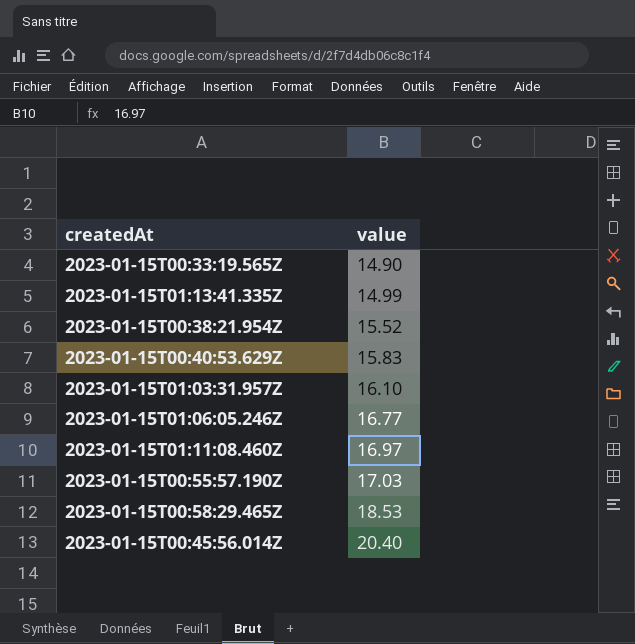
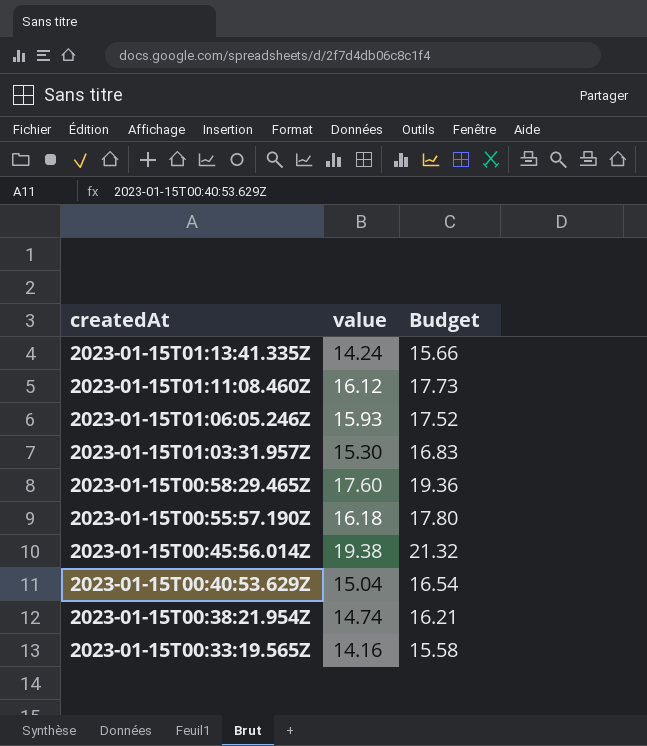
row order: value ascending -> createdAt descending
column Budget | formula: none -> [value] * 1.1
2023-01-15T01:13:41.335Z | value: 14.99 -> 14.24
2023-01-15T01:11:08.460Z | value: 16.97 -> 16.12
2023-01-15T01:06:05.246Z | value: 16.77 -> 15.93
2023-01-15T01:03:31.957Z | value: 16.10 -> 15.30
2023-01-15T00:58:29.465Z | value: 18.53 -> 17.60
2023-01-15T00:55:57.190Z | value: 17.03 -> 16.18
2023-01-15T00:45:56.014Z | value: 20.40 -> 19.38
2023-01-15T00:40:53.629Z | value: 15.83 -> 15.04
2023-01-15T00:38:21.954Z | value: 15.52 -> 14.74
2023-01-15T00:33:19.565Z | value: 14.90 -> 14.16

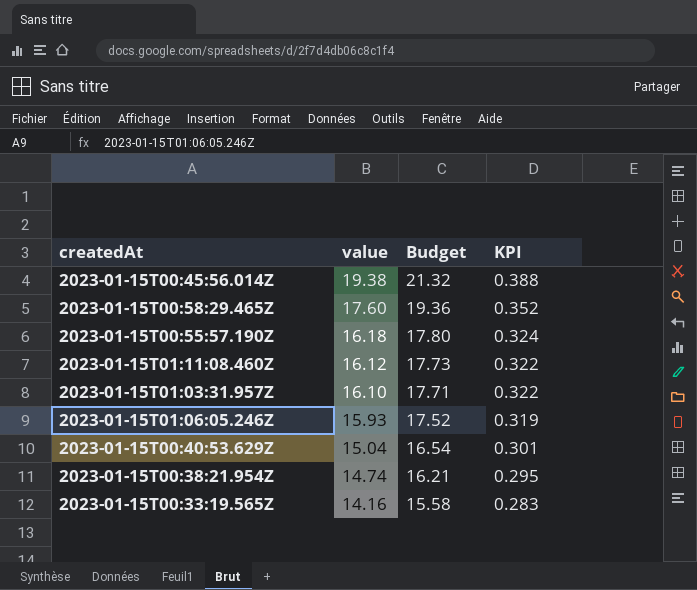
row order: createdAt descending -> value descending
column KPI | formula: none -> [value] * 0.02
row 2023-01-15T01:13:41.335Z: 14.24 | 15.66 -> none
2023-01-15T01:03:31.957Z | value: 15.30 -> 16.10
2023-01-15T01:03:31.957Z | Budget: 16.83 -> 17.71

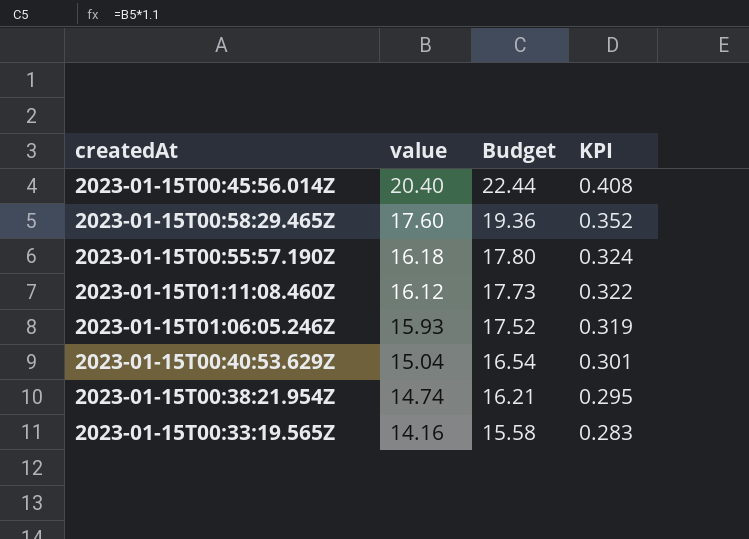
row 2023-01-15T01:03:31.957Z: 16.10 | 17.71 | 0.322 -> none
2023-01-15T00:45:56.014Z | value: 19.38 -> 20.40
2023-01-15T00:45:56.014Z | Budget: 21.32 -> 22.44
2023-01-15T00:45:56.014Z | KPI: 0.388 -> 0.408

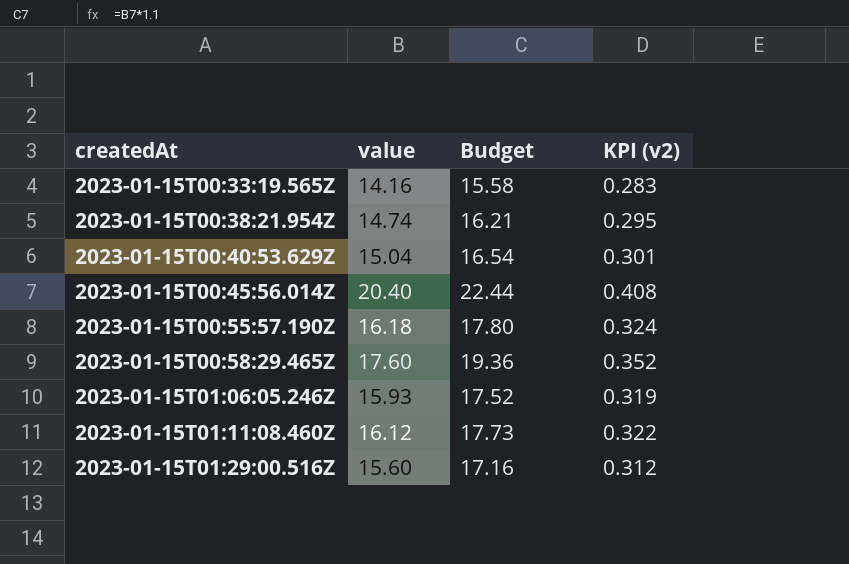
row order: value descending -> createdAt ascending
column name: KPI -> KPI (v2)
row 2023-01-15T01:29:00.516Z: none -> 15.60 | 17.16 | 0.312

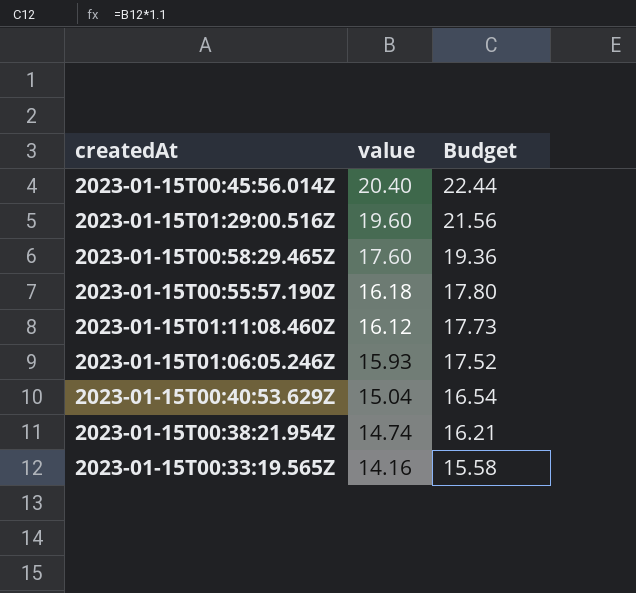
row order: createdAt ascending -> value descending
column KPI (v2) | formula: [value] * 0.02 -> none
2023-01-15T01:29:00.516Z | value: 15.60 -> 19.60
2023-01-15T01:29:00.516Z | Budget: 17.16 -> 21.56

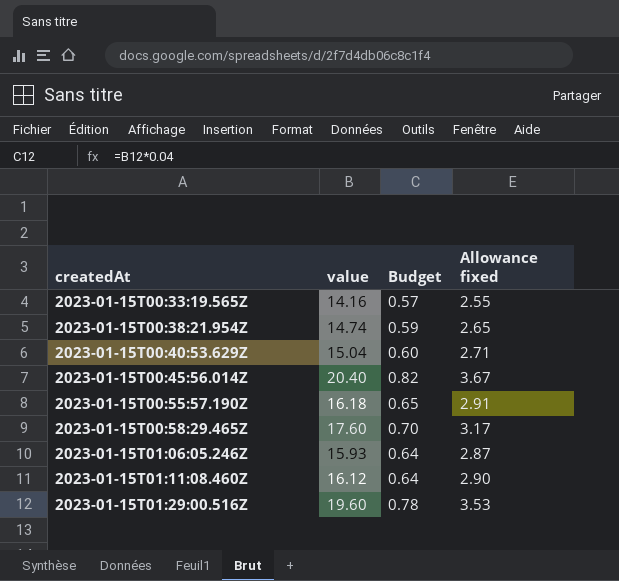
row order: value descending -> createdAt ascending
column Budget | formula: [value] * 1.1 -> [value] * 0.04
column Allowance fixed | formula: none -> [value] * 0.18

